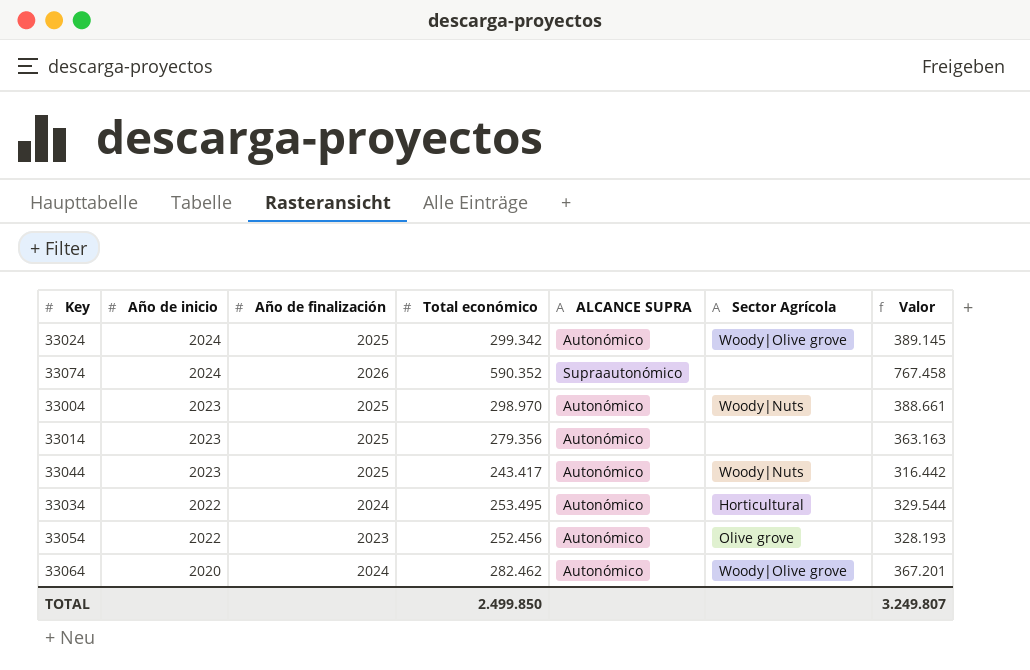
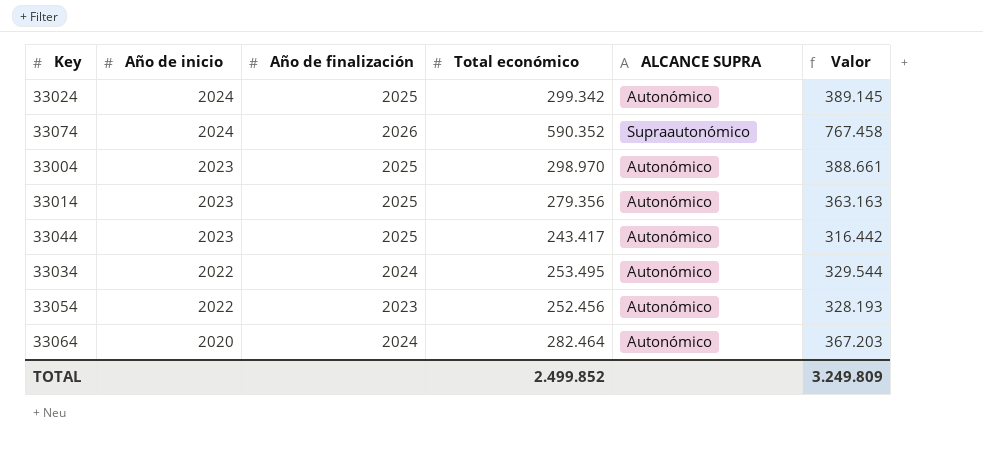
column Sector Agrícola | position: 6 -> none
33064 | Total económico: 282.462 -> 282.464
33064 | Valor: 367.201 -> 367.203
TOTAL | Total económico: 2.499.850 -> 2.499.852
TOTAL | Valor: 3.249.807 -> 3.249.809

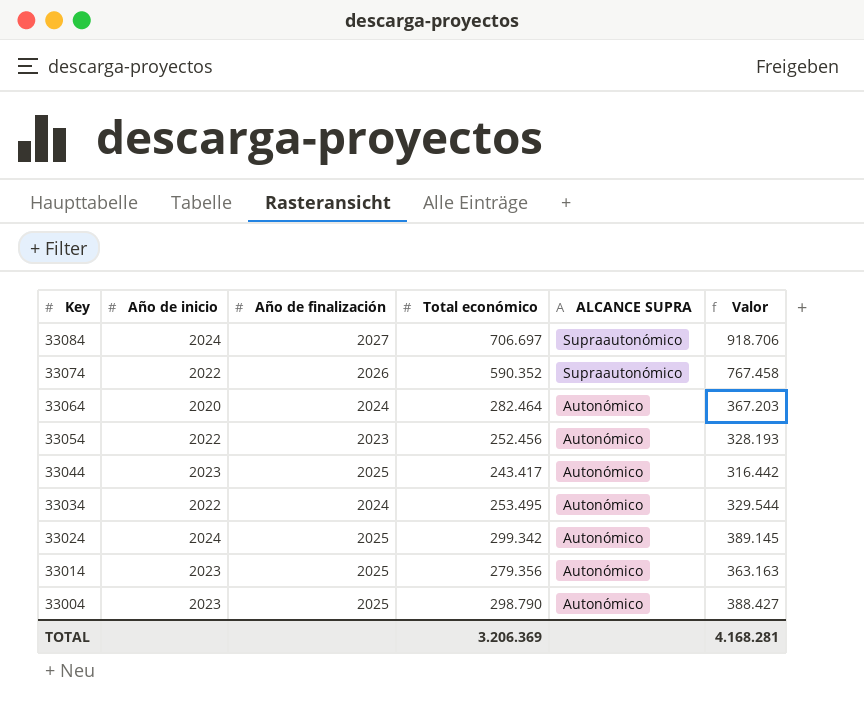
row order: Año de inicio descending -> Key descending
row 33084: none -> 2024 | 2027 | 706.697 | Supraautonómico | 918.706
33074 | Año de inicio: 2024 -> 2022
33004 | Total económico: 298.970 -> 298.790
33004 | Valor: 388.661 -> 388.427
TOTAL | Total económico: 2.499.852 -> 3.206.369
TOTAL | Valor: 3.249.809 -> 4.168.281

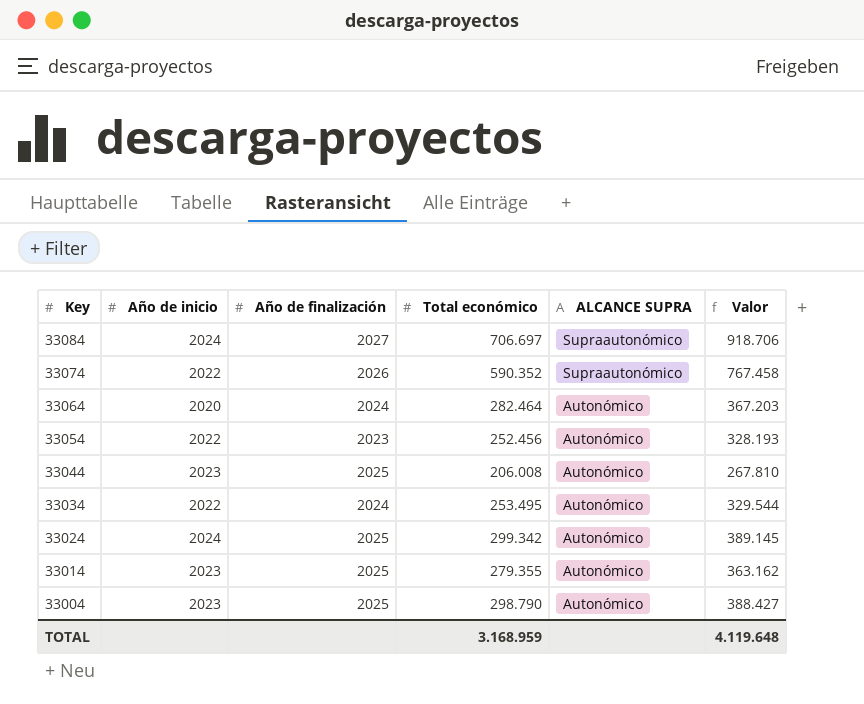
33044 | Total económico: 243.417 -> 206.008
33044 | Valor: 316.442 -> 267.810
33014 | Total económico: 279.356 -> 279.355
33014 | Valor: 363.163 -> 363.162
TOTAL | Total económico: 3.206.369 -> 3.168.959
TOTAL | Valor: 4.168.281 -> 4.119.648

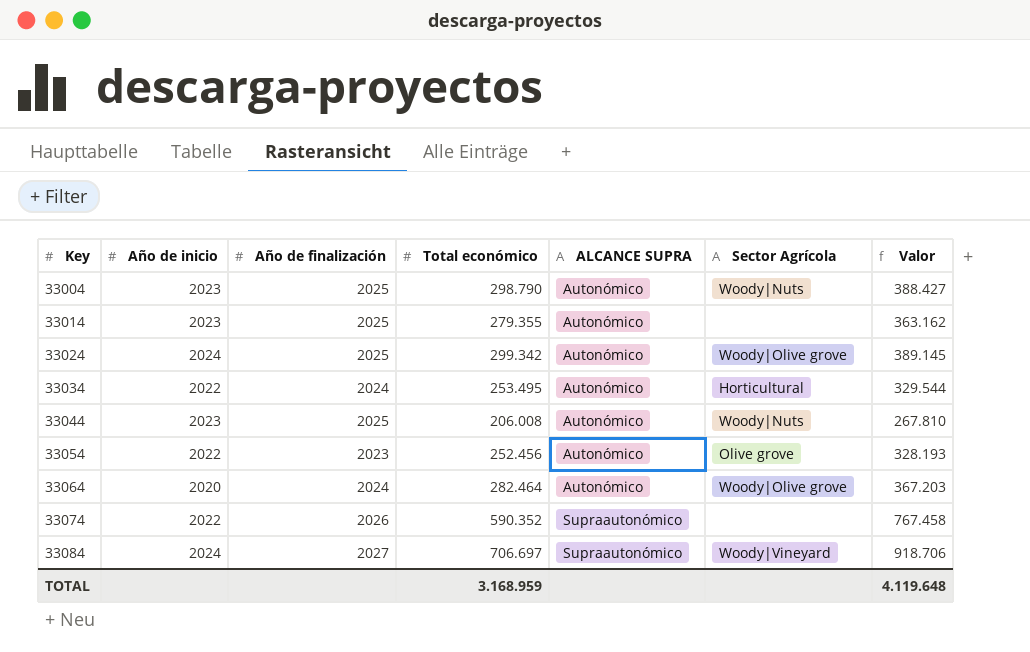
row order: Key descending -> Key ascending
column Sector Agrícola | position: none -> 6

